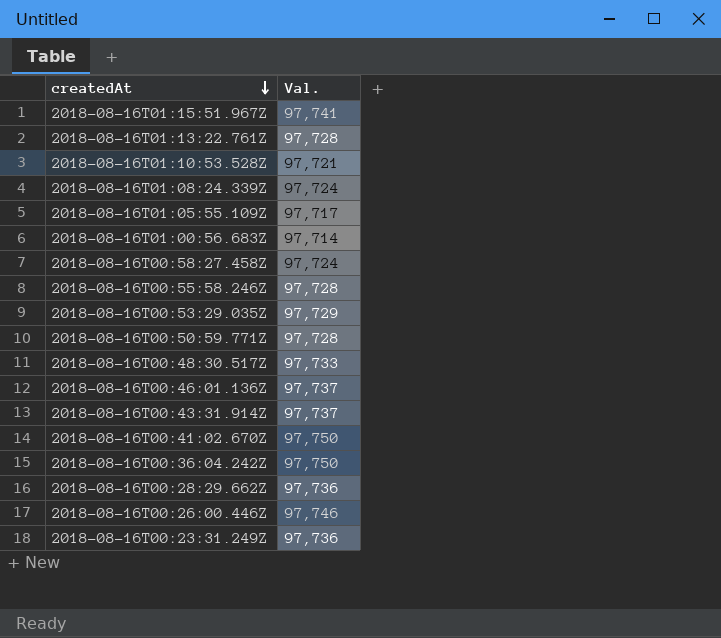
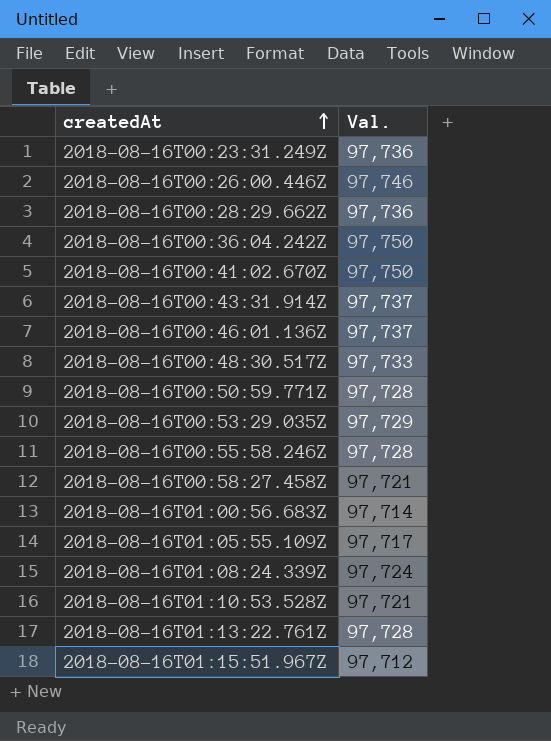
row order: createdAt descending -> createdAt ascending
2018-08-16T00:58:27.458Z | Val.: 97,724 -> 97,721
2018-08-16T01:15:51.967Z | Val.: 97,741 -> 97,712

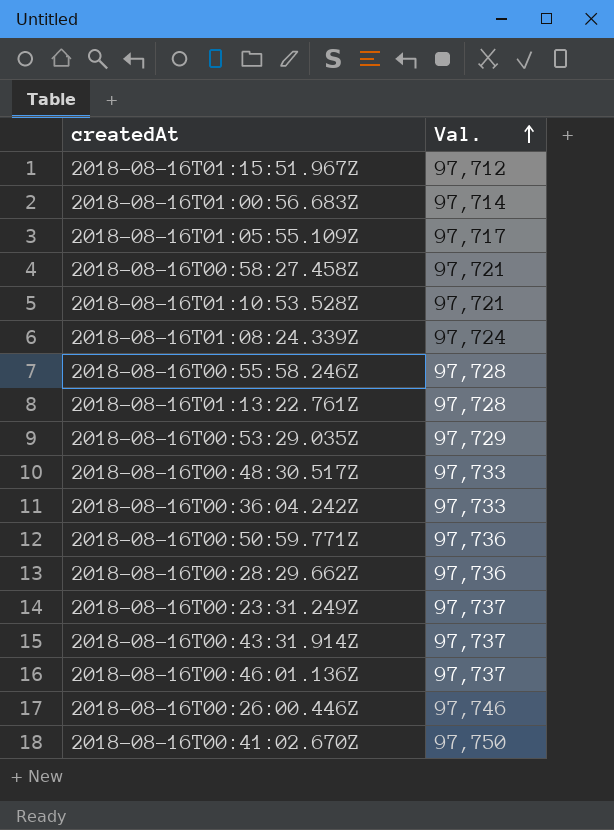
row order: createdAt ascending -> Val. ascending
2018-08-16T00:36:04.242Z | Val.: 97,750 -> 97,733
2018-08-16T00:50:59.771Z | Val.: 97,728 -> 97,736
2018-08-16T00:23:31.249Z | Val.: 97,736 -> 97,737

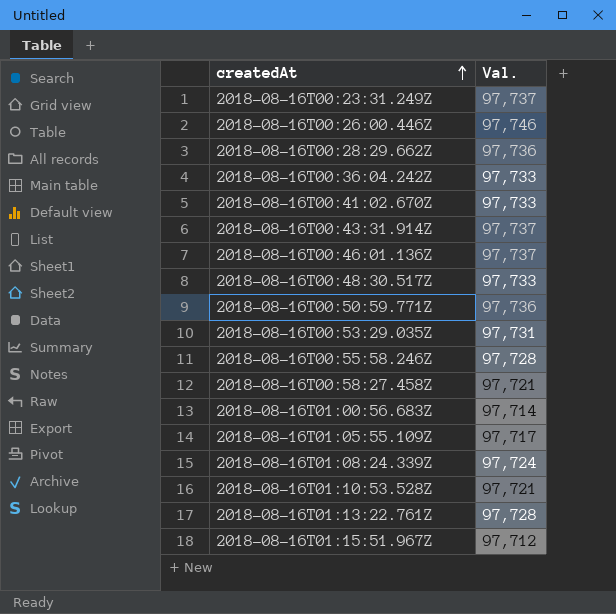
row order: Val. ascending -> createdAt ascending
2018-08-16T00:41:02.670Z | Val.: 97,750 -> 97,733
2018-08-16T00:53:29.035Z | Val.: 97,729 -> 97,731

